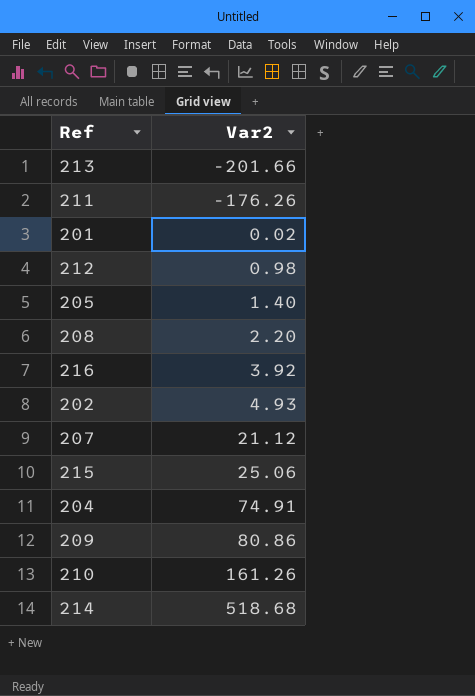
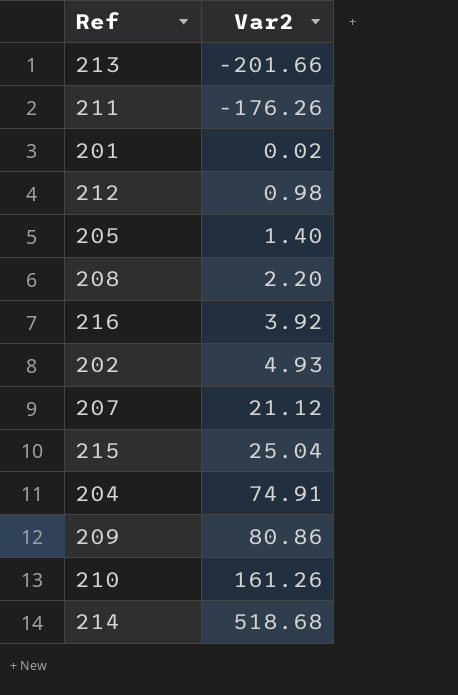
215 | Var2: 25.06 -> 25.04

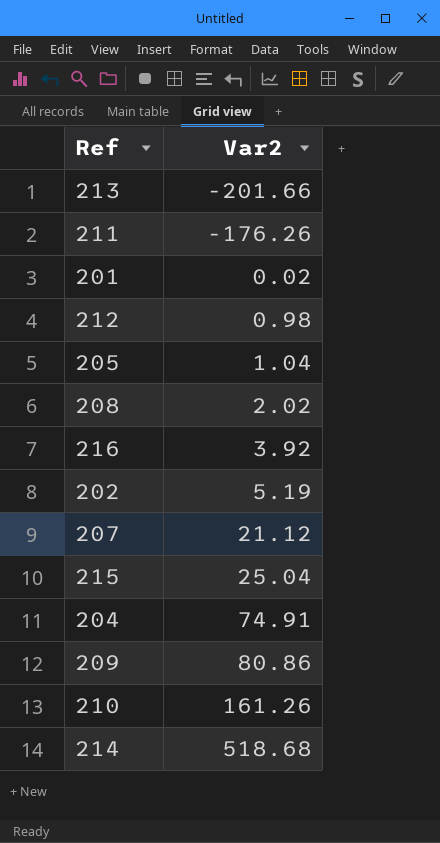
205 | Var2: 1.40 -> 1.04
208 | Var2: 2.20 -> 2.02
202 | Var2: 4.93 -> 5.19

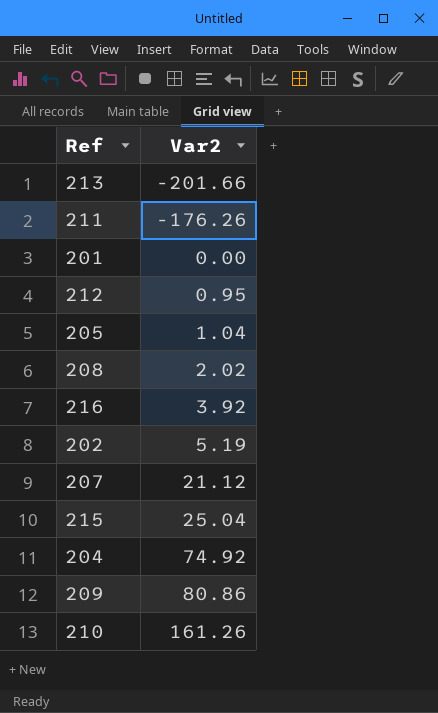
row 214: 518.68 -> none
201 | Var2: 0.02 -> 0.00
212 | Var2: 0.98 -> 0.95
204 | Var2: 74.91 -> 74.92

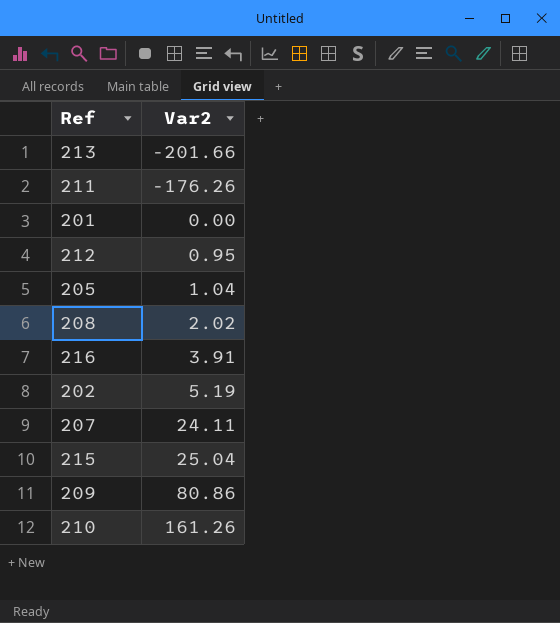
row 204: 74.92 -> none
216 | Var2: 3.92 -> 3.91
207 | Var2: 21.12 -> 24.11

